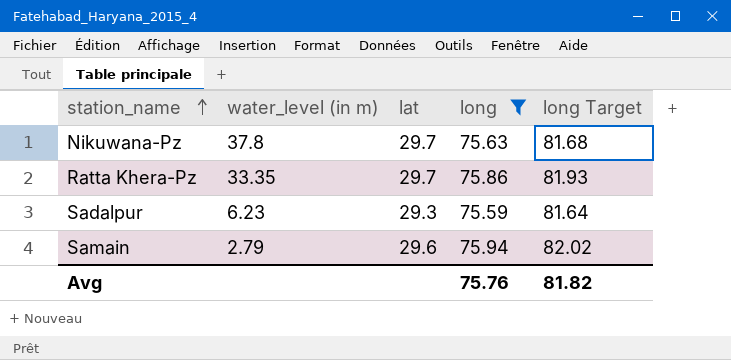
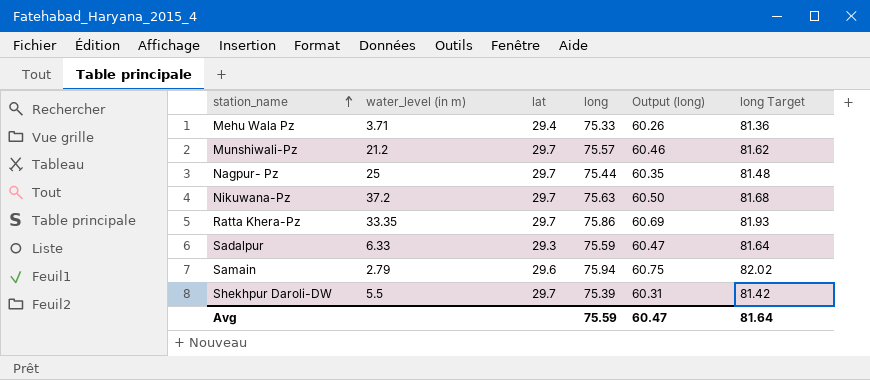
filter: long >= 75.59 -> none
column Output (long) | formula: none -> [long] * 0.8
Nikuwana-Pz | water_level (in m): 37.8 -> 37.2
Sadalpur | water_level (in m): 6.23 -> 6.33
Avg | long: 75.76 -> 75.59
Avg | long Target: 81.82 -> 81.64

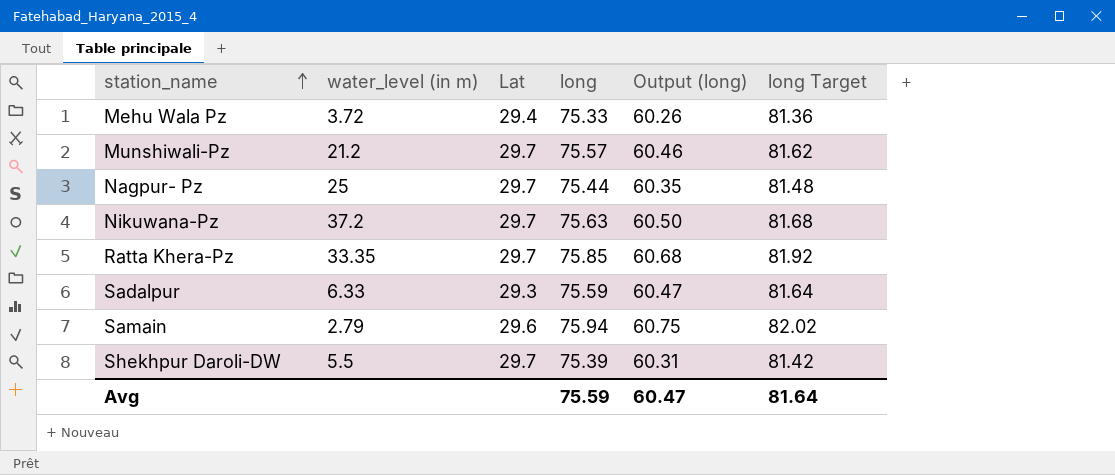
column name: lat -> Lat
Mehu Wala Pz | water_level (in m): 3.71 -> 3.72
Ratta Khera-Pz | long: 75.86 -> 75.85
Ratta Khera-Pz | Output (long): 60.69 -> 60.68
Ratta Khera-Pz | long Target: 81.93 -> 81.92

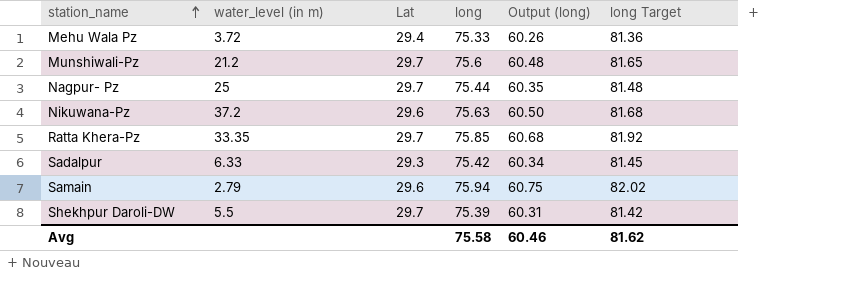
Munshiwali-Pz | long: 75.57 -> 75.6
Munshiwali-Pz | Output (long): 60.46 -> 60.48
Munshiwali-Pz | long Target: 81.62 -> 81.65
Nikuwana-Pz | Lat: 29.7 -> 29.6
Sadalpur | long: 75.59 -> 75.42
Sadalpur | Output (long): 60.47 -> 60.34
Sadalpur | long Target: 81.64 -> 81.45
Avg | long: 75.59 -> 75.58
Avg | Output (long): 60.47 -> 60.46
Avg | long Target: 81.64 -> 81.62

